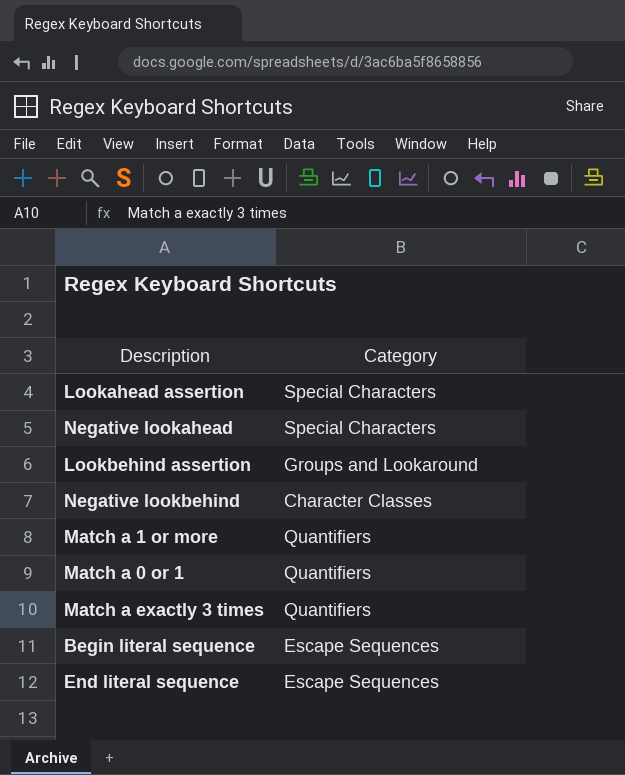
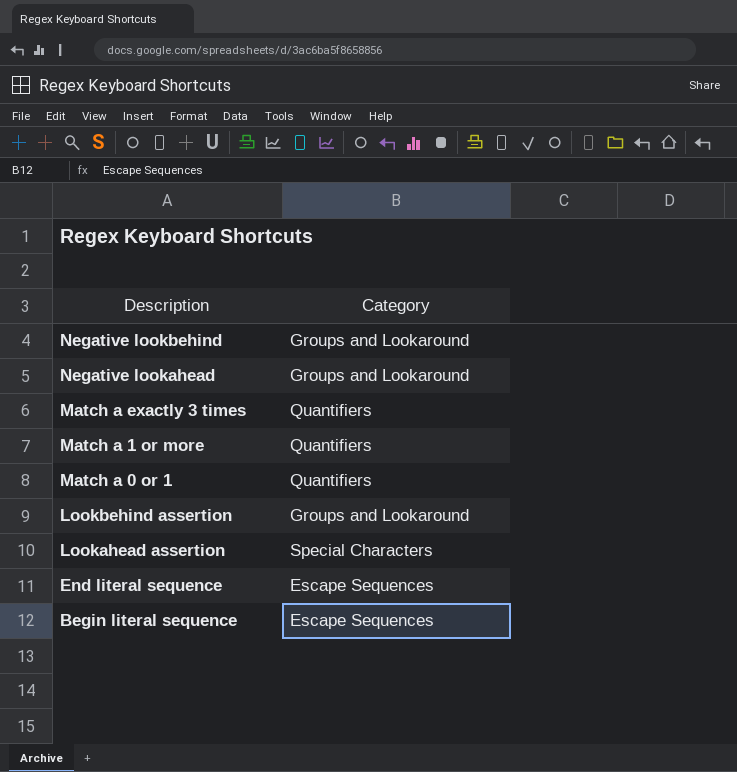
row order: none -> Description descending
Negative lookbehind | Category: Character Classes -> Groups and Lookaround
Negative lookahead | Category: Special Characters -> Groups and Lookaround

